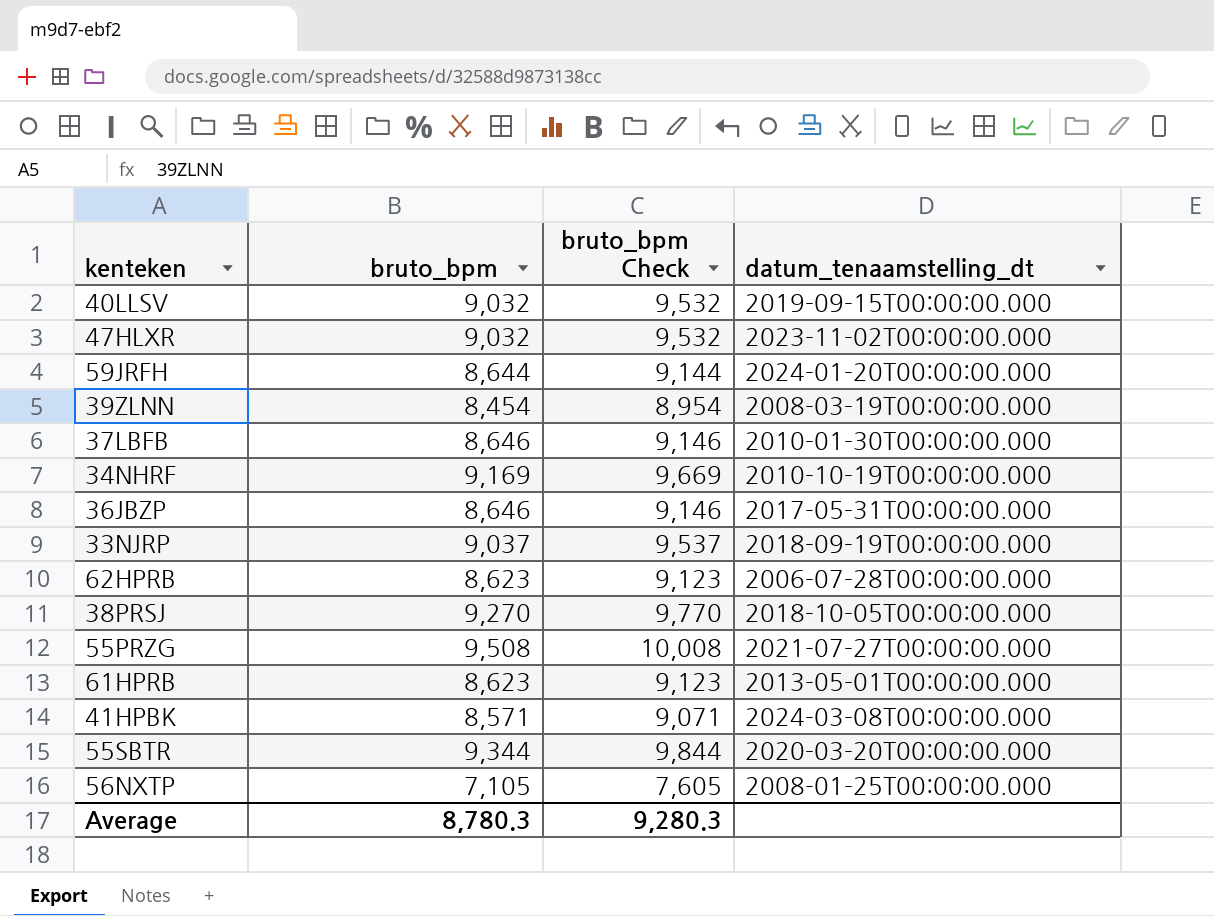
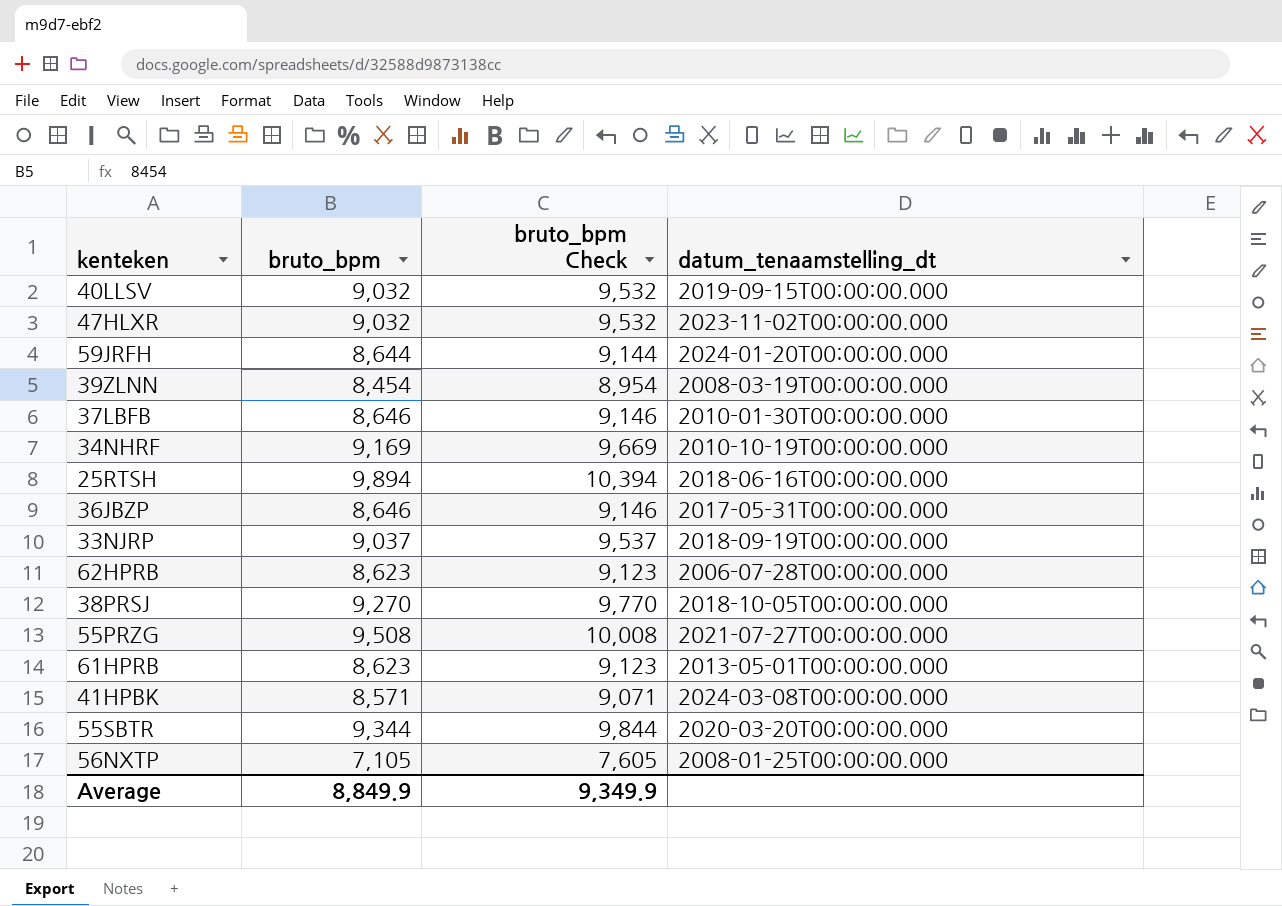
row 25RTSH: none -> 9,894 | 10,394 | 2018-06-16T00:00:00.000
Average | bruto_bpm: 8,780.3 -> 8,849.9
Average | bruto_bpm Check: 9,280.3 -> 9,349.9

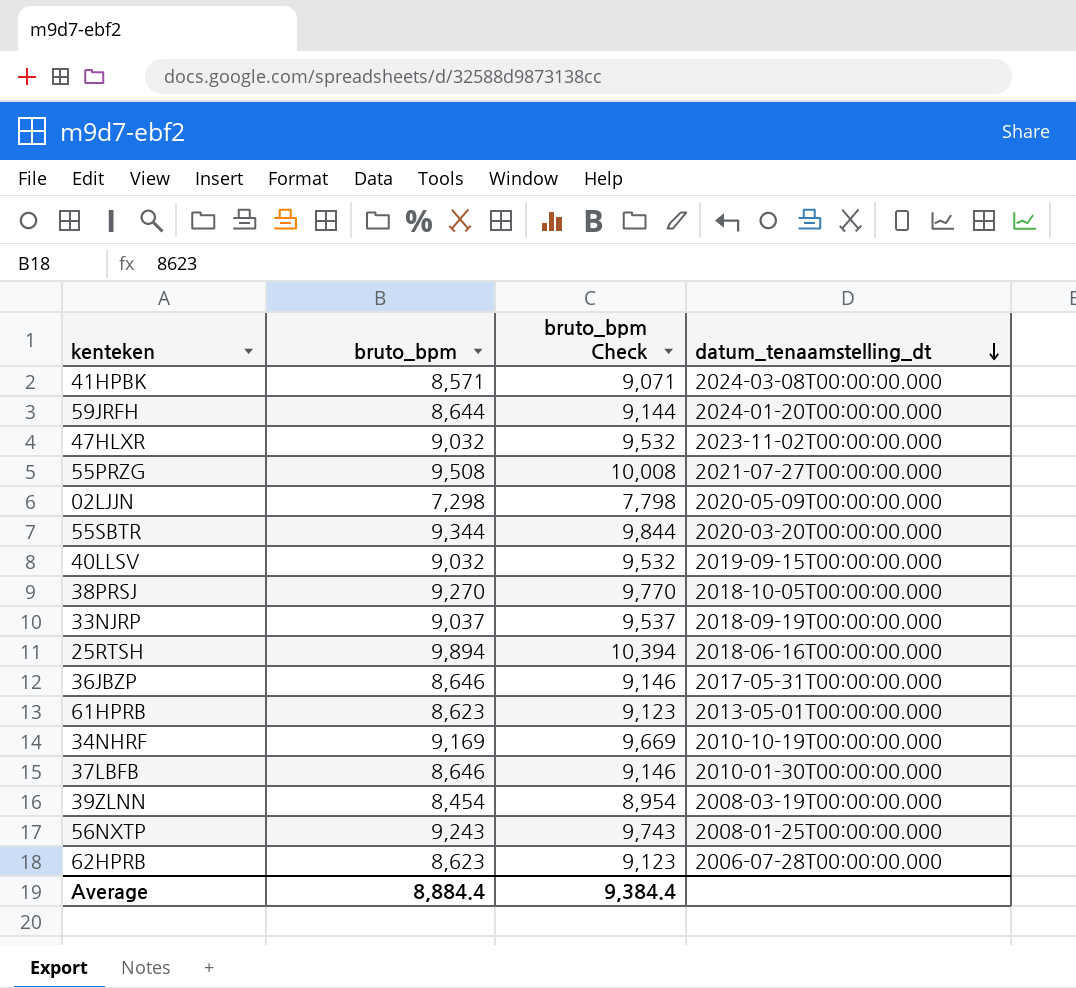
row order: none -> datum_tenaamstelling_dt descending
row 02LJJN: none -> 7,298 | 7,798 | 2020-05-09T00:00:00.000
56NXTP | bruto_bpm: 7,105 -> 9,243
56NXTP | bruto_bpm Check: 7,605 -> 9,743
Average | bruto_bpm: 8,849.9 -> 8,884.4
Average | bruto_bpm Check: 9,349.9 -> 9,384.4

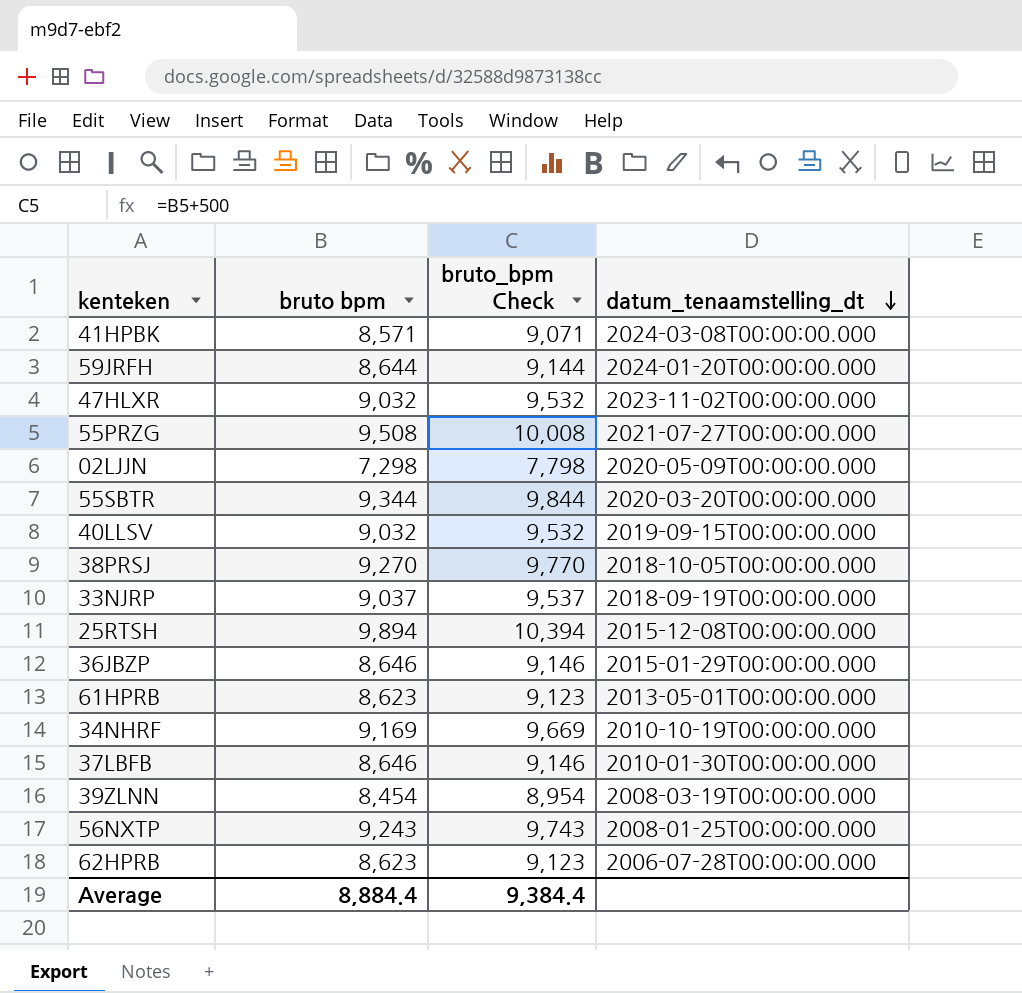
column name: bruto_bpm -> bruto bpm
25RTSH | datum_tenaamstelling_dt: 2018-06-16T00:00:00.000 -> 2015-12-08T00:00:00.000
36JBZP | datum_tenaamstelling_dt: 2017-05-31T00:00:00.000 -> 2015-01-29T00:00:00.000

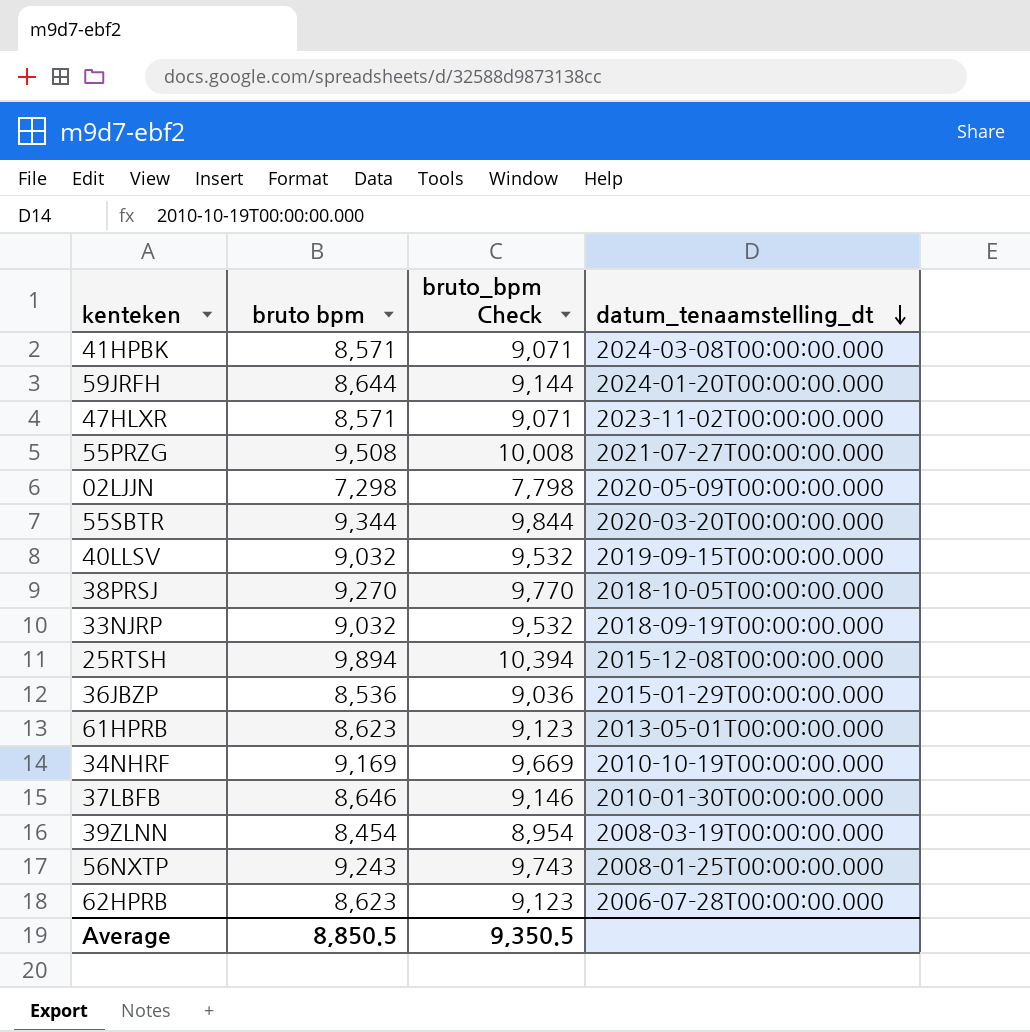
47HLXR | bruto bpm: 9,032 -> 8,571
47HLXR | bruto_bpm Check: 9,532 -> 9,071
33NJRP | bruto bpm: 9,037 -> 9,032
33NJRP | bruto_bpm Check: 9,537 -> 9,532
36JBZP | bruto bpm: 8,646 -> 8,536
36JBZP | bruto_bpm Check: 9,146 -> 9,036
Average | bruto bpm: 8,884.4 -> 8,850.5
Average | bruto_bpm Check: 9,384.4 -> 9,350.5

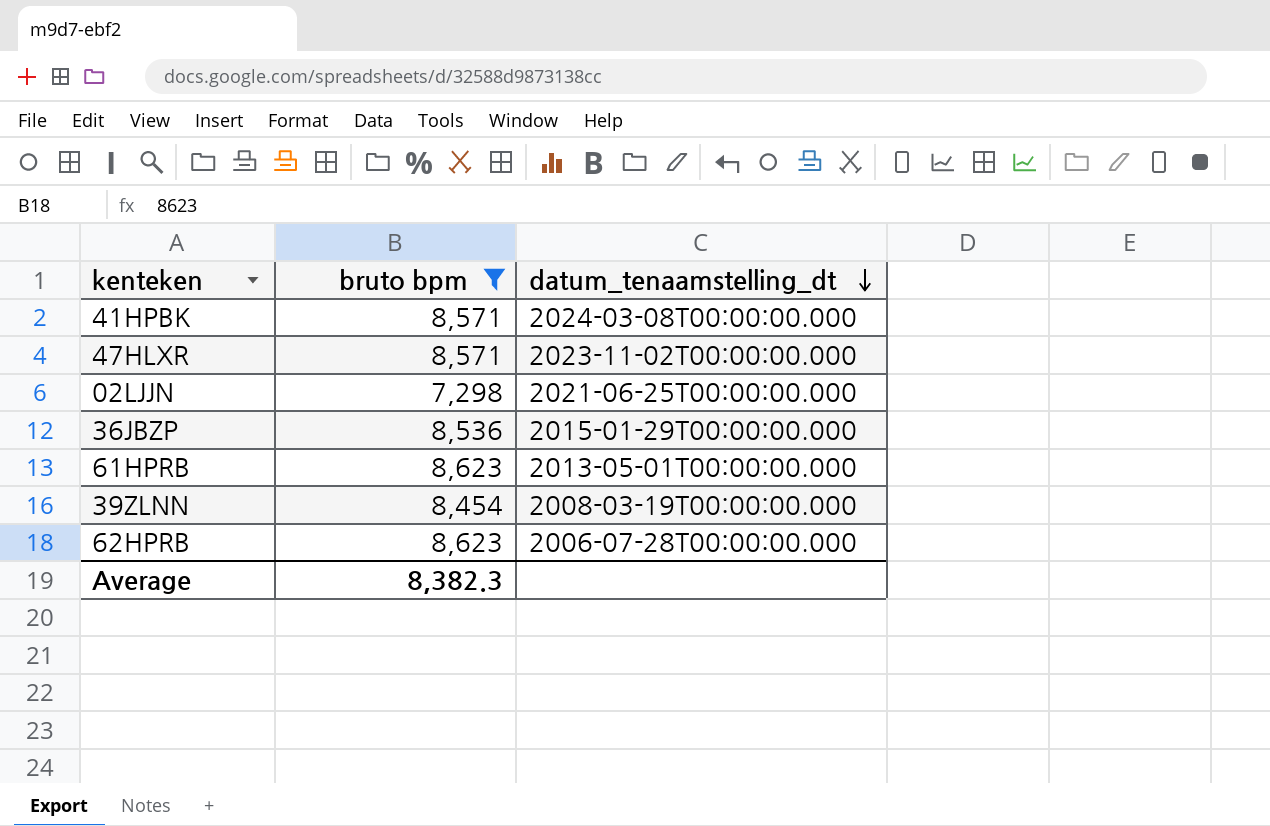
filter: none -> bruto bpm <= 8,623
column bruto_bpm Check | formula: [bruto bpm] + 500 -> none
02LJJN | datum_tenaamstelling_dt: 2020-05-09T00:00:00.000 -> 2021-06-25T00:00:00.000
Average | bruto bpm: 8,850.5 -> 8,382.3

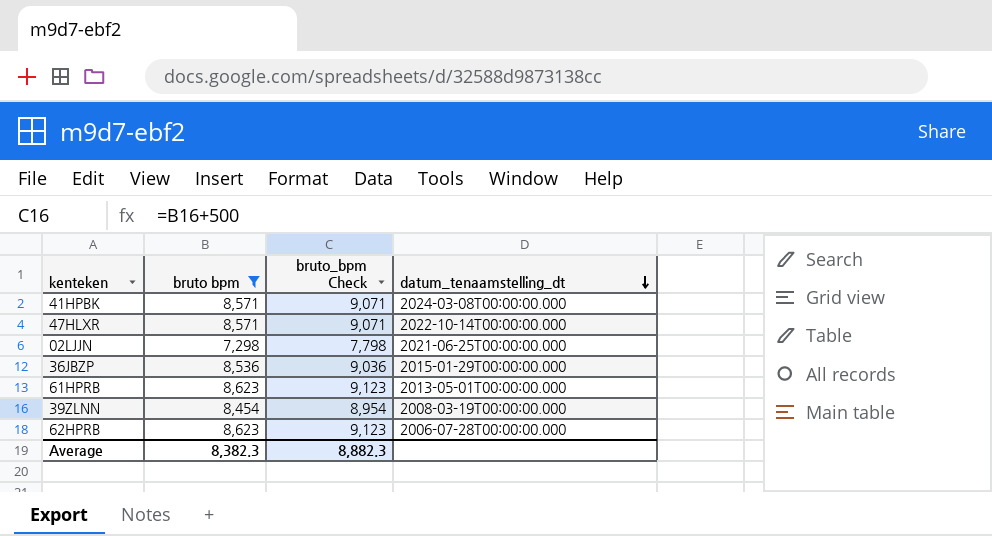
column bruto_bpm Check | formula: none -> [bruto bpm] + 500
47HLXR | datum_tenaamstelling_dt: 2023-11-02T00:00:00.000 -> 2022-10-14T00:00:00.000

